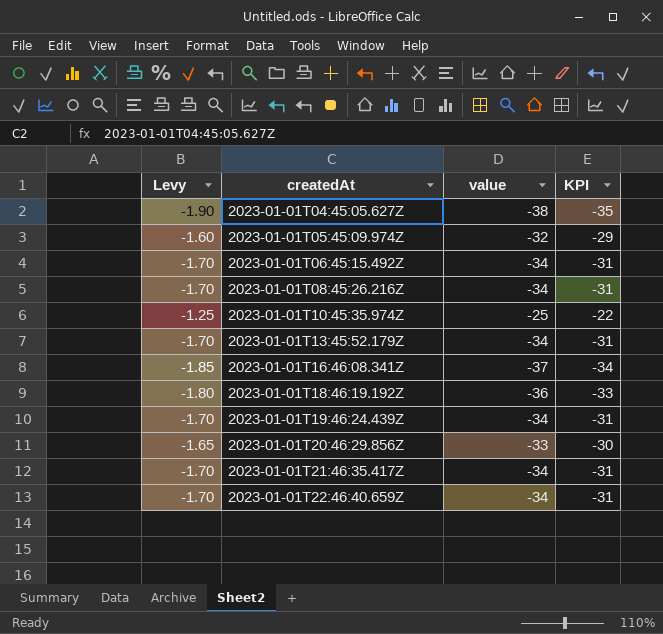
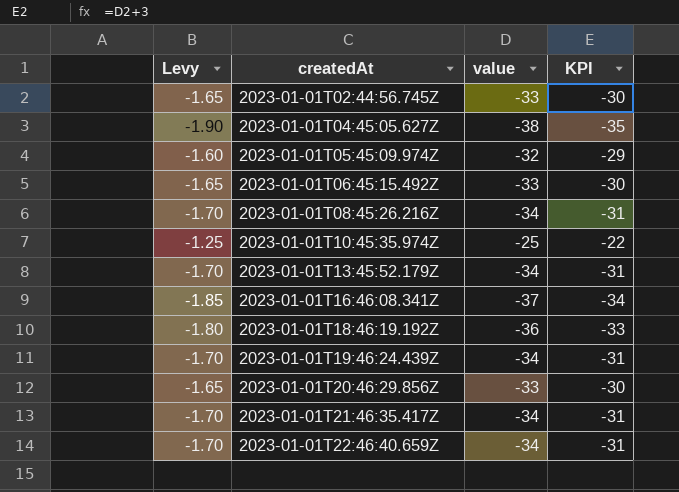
row 2023-01-01T02:44:56.745Z: none -> -1.65 | -33 | -30
2023-01-01T06:45:15.492Z | Levy: -1.70 -> -1.65
2023-01-01T06:45:15.492Z | value: -34 -> -33
2023-01-01T06:45:15.492Z | KPI: -31 -> -30

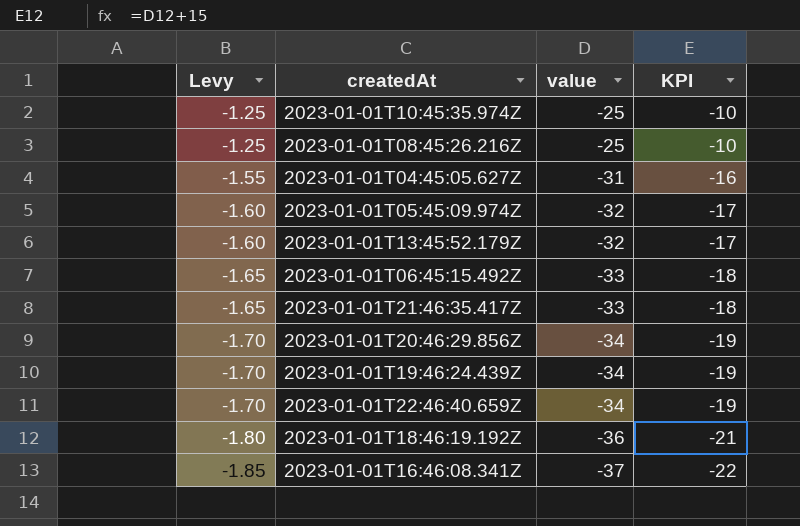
row order: createdAt ascending -> Levy descending
column KPI | formula: [value] + 3 -> [value] + 15
row 2023-01-01T02:44:56.745Z: -1.65 | -33 | -30 -> none
2023-01-01T08:45:26.216Z | Levy: -1.70 -> -1.25
2023-01-01T08:45:26.216Z | value: -34 -> -25
2023-01-01T04:45:05.627Z | Levy: -1.90 -> -1.55
2023-01-01T04:45:05.627Z | value: -38 -> -31
2023-01-01T13:45:52.179Z | Levy: -1.70 -> -1.60
2023-01-01T13:45:52.179Z | value: -34 -> -32
2023-01-01T21:46:35.417Z | Levy: -1.70 -> -1.65
2023-01-01T21:46:35.417Z | value: -34 -> -33
2023-01-01T20:46:29.856Z | Levy: -1.65 -> -1.70
2023-01-01T20:46:29.856Z | value: -33 -> -34

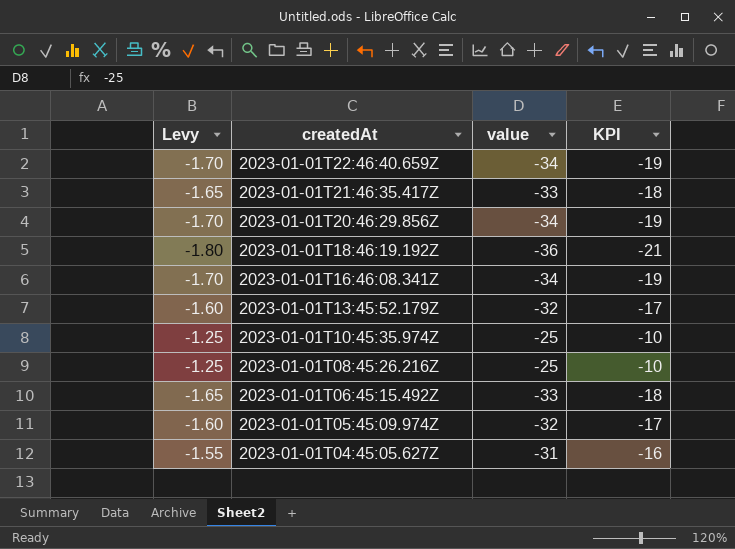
row order: Levy descending -> createdAt descending
row 2023-01-01T19:46:24.439Z: -1.70 | -34 | -19 -> none
2023-01-01T16:46:08.341Z | Levy: -1.85 -> -1.70
2023-01-01T16:46:08.341Z | value: -37 -> -34
2023-01-01T16:46:08.341Z | KPI: -22 -> -19

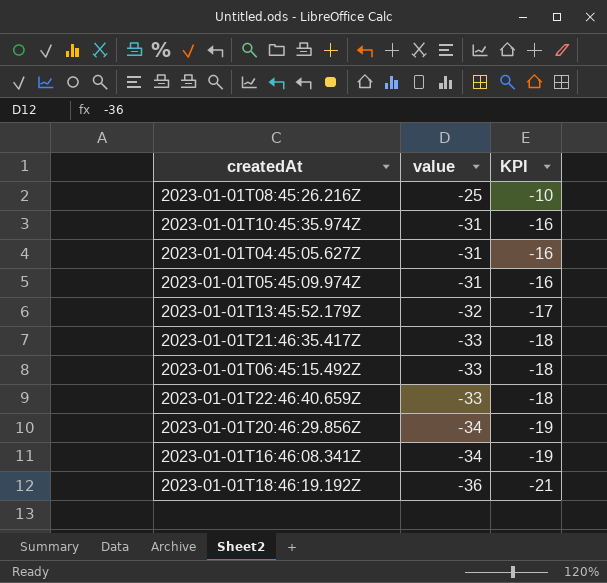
row order: createdAt descending -> value descending
column Levy | formula: [value] * 0.05 -> none
2023-01-01T10:45:35.974Z | value: -25 -> -31
2023-01-01T10:45:35.974Z | KPI: -10 -> -16
2023-01-01T05:45:09.974Z | value: -32 -> -31
2023-01-01T05:45:09.974Z | KPI: -17 -> -16
2023-01-01T22:46:40.659Z | value: -34 -> -33
2023-01-01T22:46:40.659Z | KPI: -19 -> -18

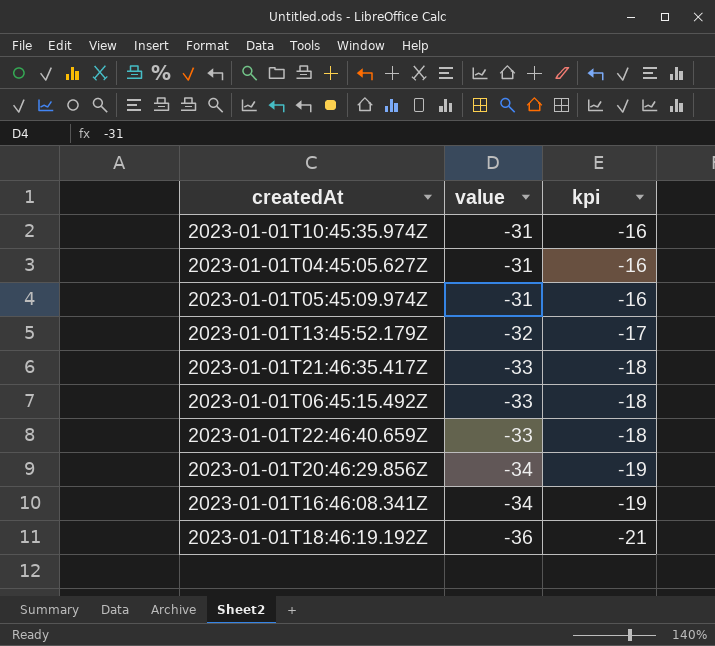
column name: KPI -> kpi
row 2023-01-01T08:45:26.216Z: -25 | -10 -> none

